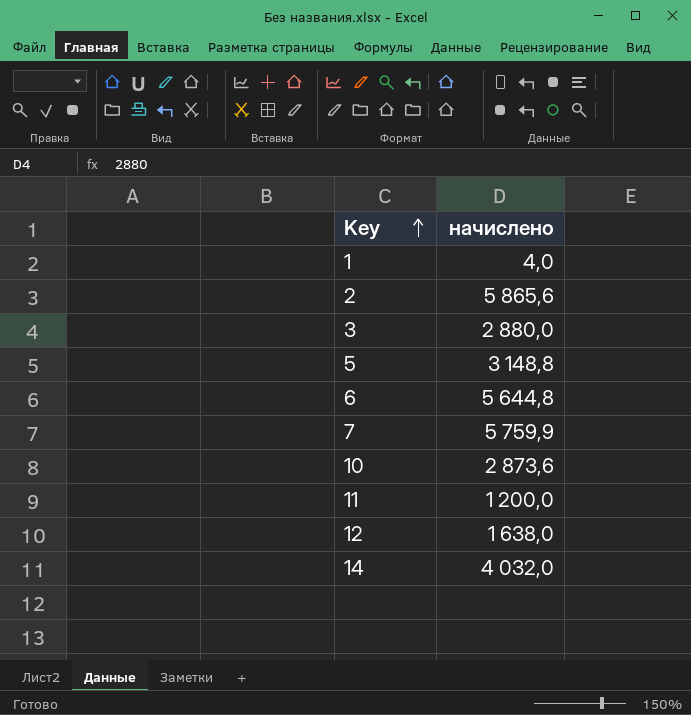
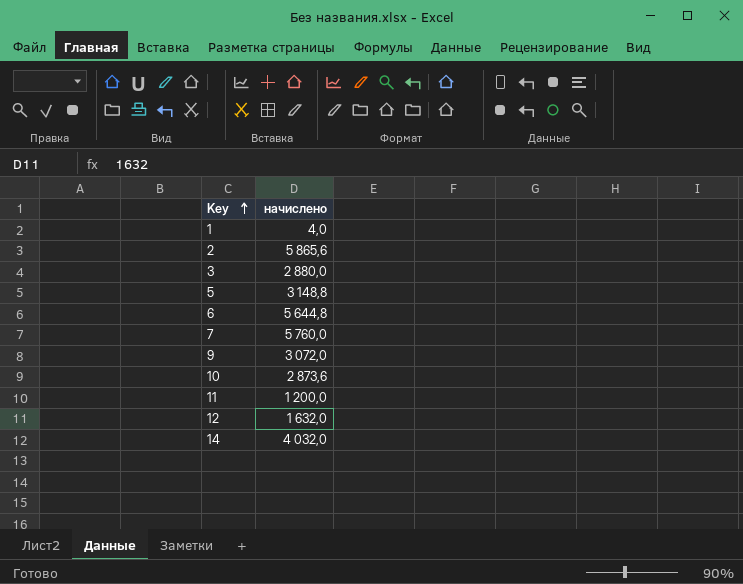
7 | начислено: 5 759,9 -> 5 760,0
row 9: none -> 3 072,0
12 | начислено: 1 638,0 -> 1 632,0

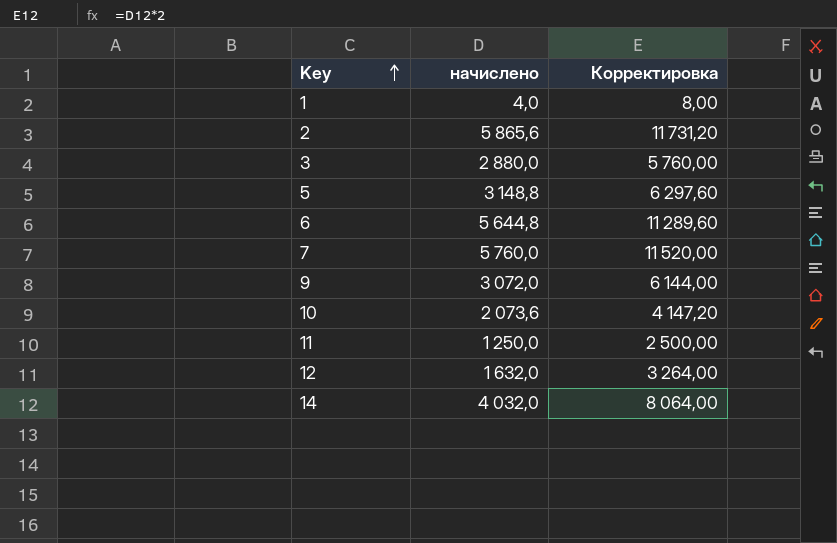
column Корректировка | formula: none -> [начислено] * 2
10 | начислено: 2 873,6 -> 2 073,6
11 | начислено: 1 200,0 -> 1 250,0

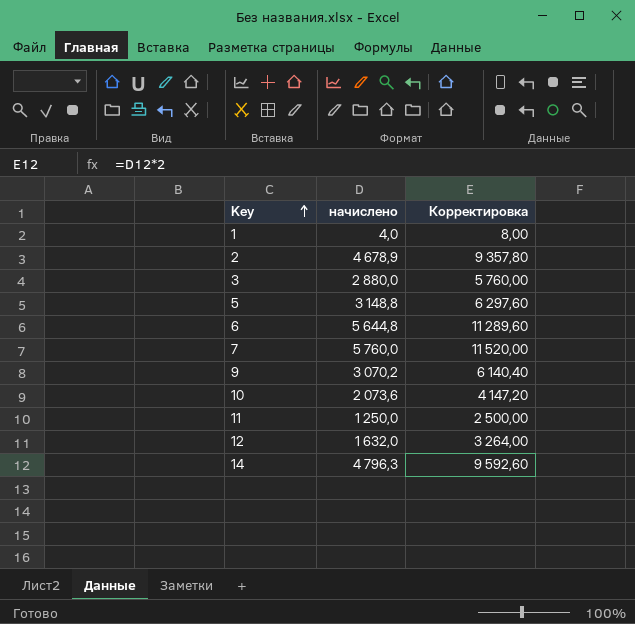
2 | начислено: 5 865,6 -> 4 678,9
2 | Корректировка: 11 731,20 -> 9 357,80
9 | начислено: 3 072,0 -> 3 070,2
9 | Корректировка: 6 144,00 -> 6 140,40
14 | начислено: 4 032,0 -> 4 796,3
14 | Корректировка: 8 064,00 -> 9 592,60

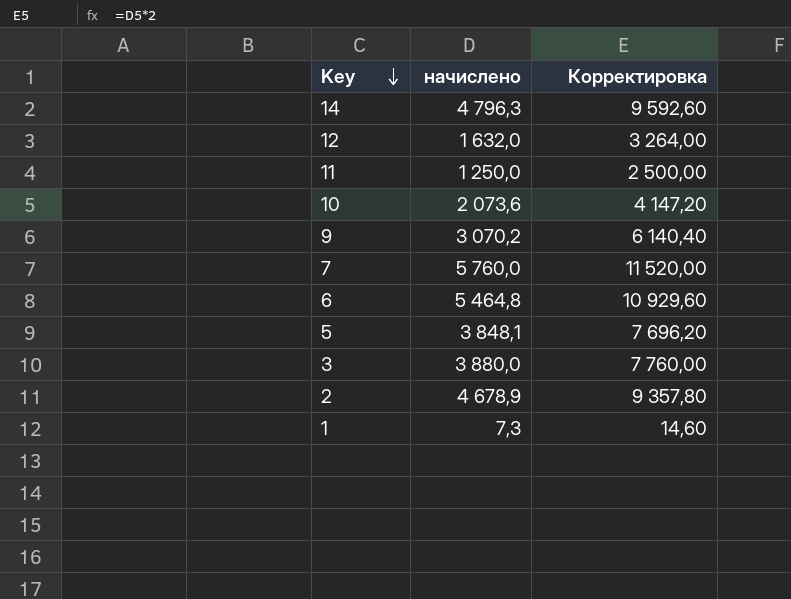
row order: Key ascending -> Key descending
6 | начислено: 5 644,8 -> 5 464,8
6 | Корректировка: 11 289,60 -> 10 929,60
5 | начислено: 3 148,8 -> 3 848,1
5 | Корректировка: 6 297,60 -> 7 696,20
3 | начислено: 2 880,0 -> 3 880,0
3 | Корректировка: 5 760,00 -> 7 760,00
1 | начислено: 4,0 -> 7,3
1 | Корректировка: 8,00 -> 14,60

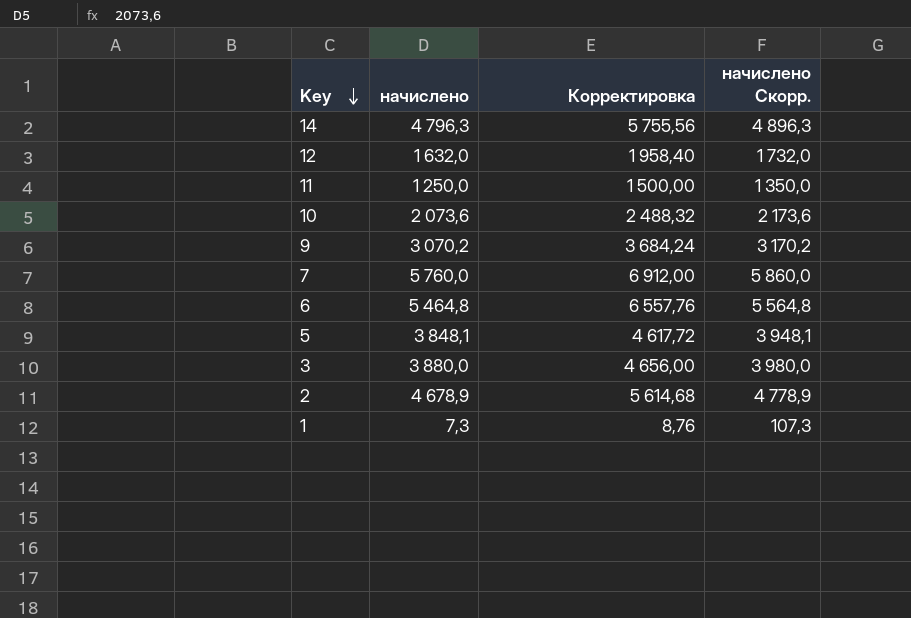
column Корректировка | formula: [начислено] * 2 -> [начислено] * 1,2
column начислено Скорр. | formula: none -> [начислено] + 100

